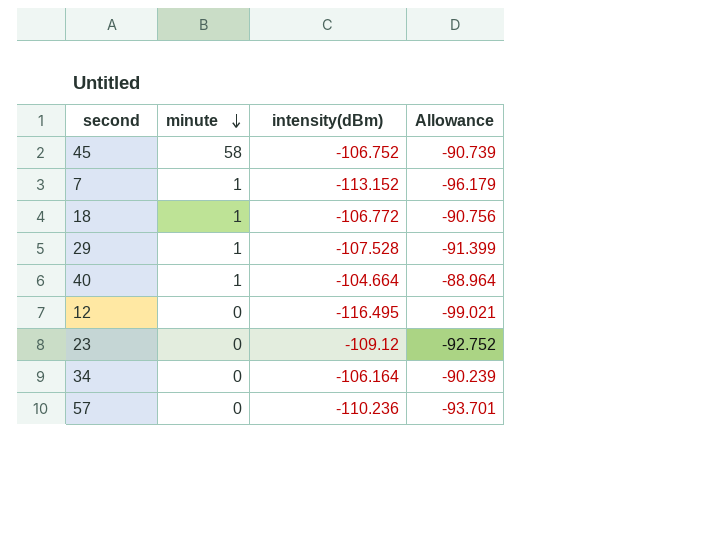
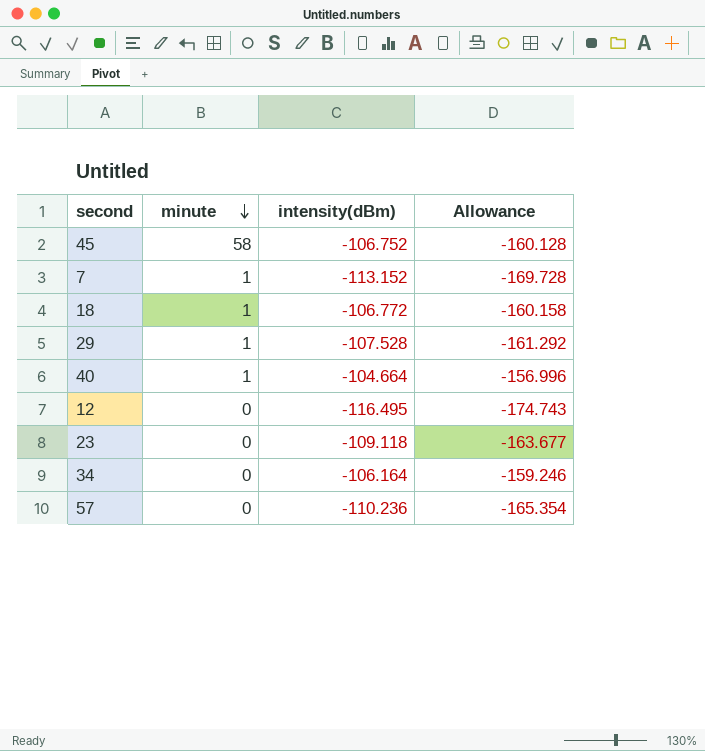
column Allowance | formula: [intensity(dBm)] * 0.85 -> [intensity(dBm)] * 1.5
23 | intensity(dBm): -109.12 -> -109.118

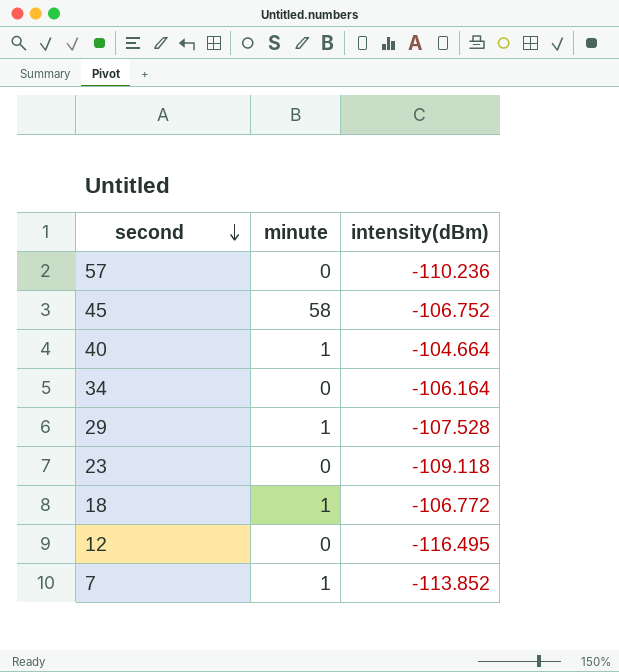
row order: minute descending -> second descending
column Allowance | formula: [intensity(dBm)] * 1.5 -> none
7 | intensity(dBm): -113.152 -> -113.852

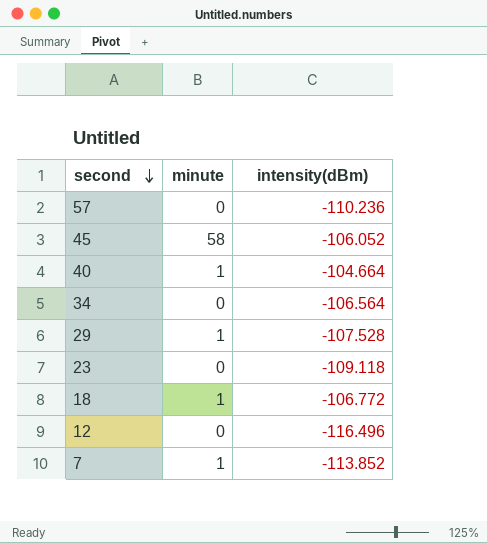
45 | intensity(dBm): -106.752 -> -106.052
34 | intensity(dBm): -106.164 -> -106.564
12 | intensity(dBm): -116.495 -> -116.496

